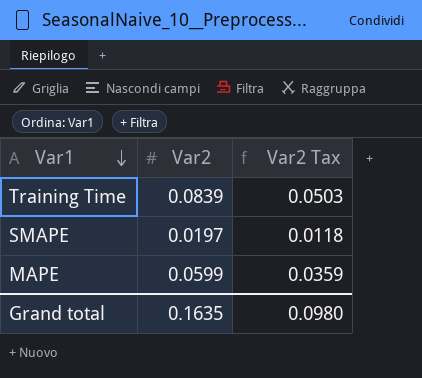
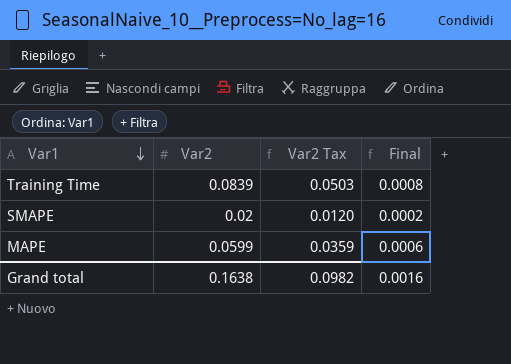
column Final | formula: none -> [Var2] * 0.01
SMAPE | Var2: 0.0197 -> 0.02
SMAPE | Var2 Tax: 0.0118 -> 0.0120
Grand total | Var2: 0.1635 -> 0.1638
Grand total | Var2 Tax: 0.0980 -> 0.0982

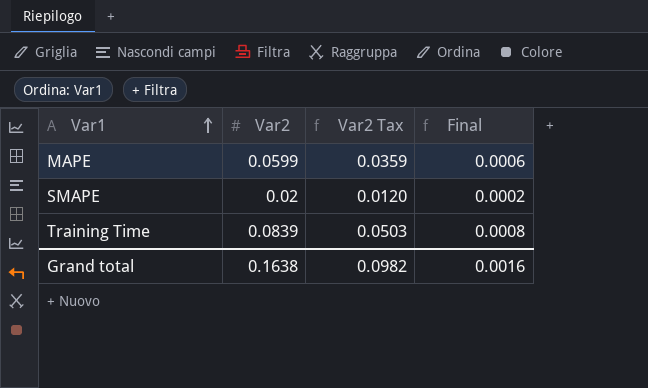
row order: Var1 descending -> Var1 ascending

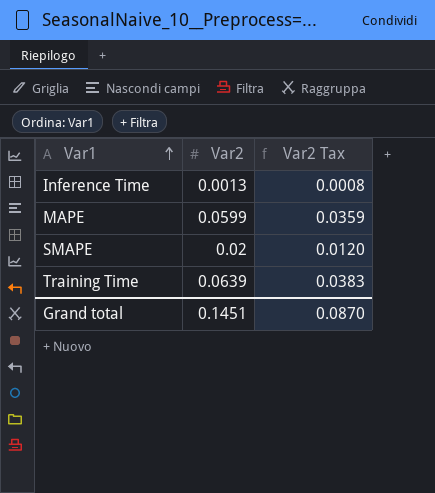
column Final | formula: [Var2] * 0.01 -> none
row Inference Time: none -> 0.0013 | 0.0008
Training Time | Var2: 0.0839 -> 0.0639
Training Time | Var2 Tax: 0.0503 -> 0.0383
Grand total | Var2: 0.1638 -> 0.1451
Grand total | Var2 Tax: 0.0982 -> 0.0870

